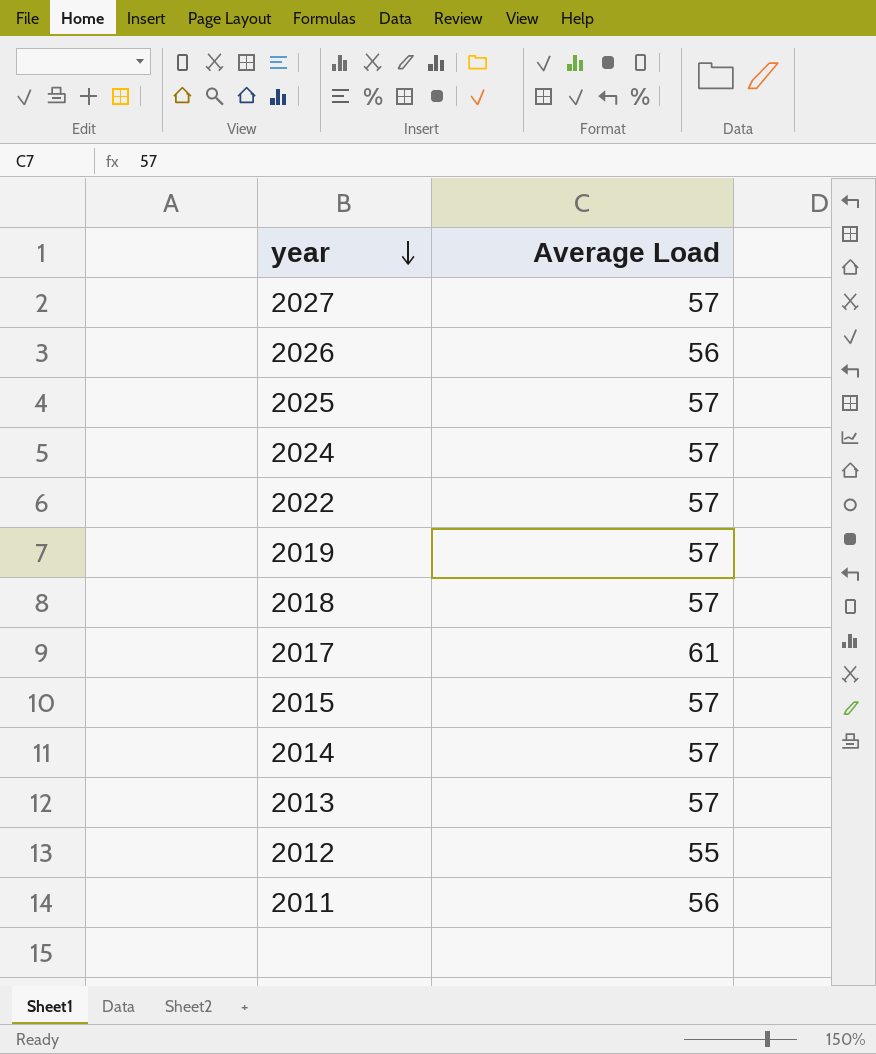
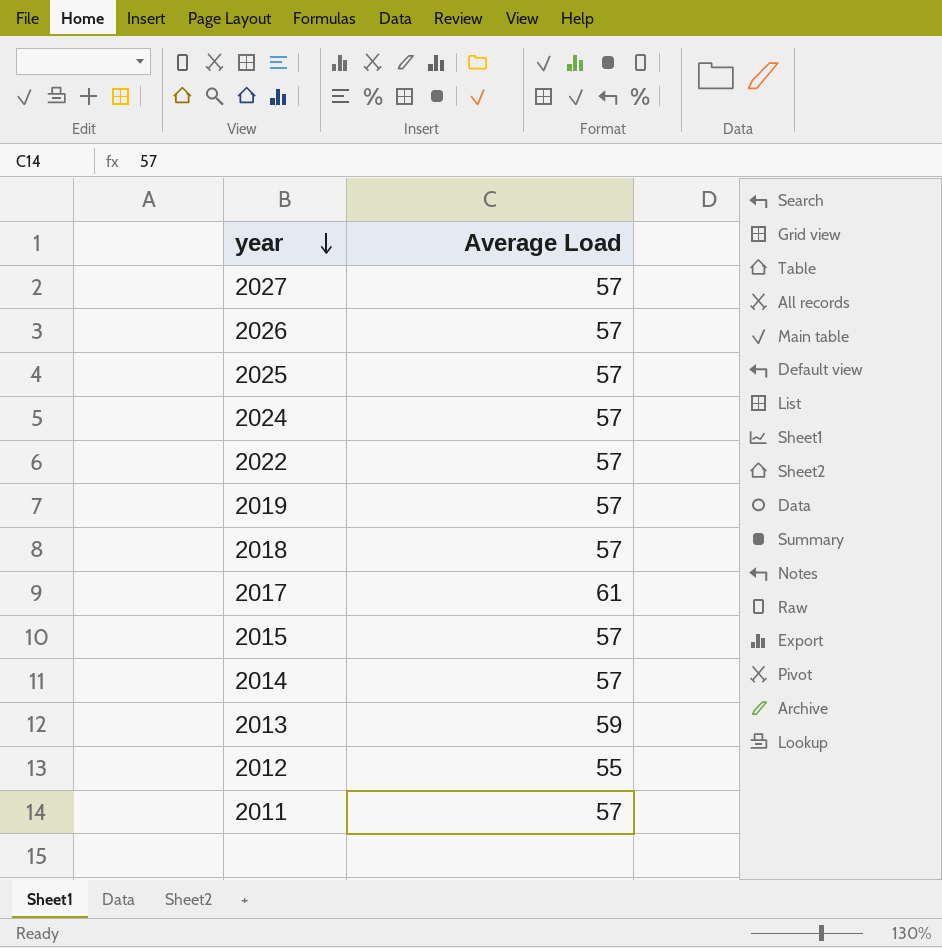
2026 | Average Load: 56 -> 57
2013 | Average Load: 57 -> 59
2011 | Average Load: 56 -> 57

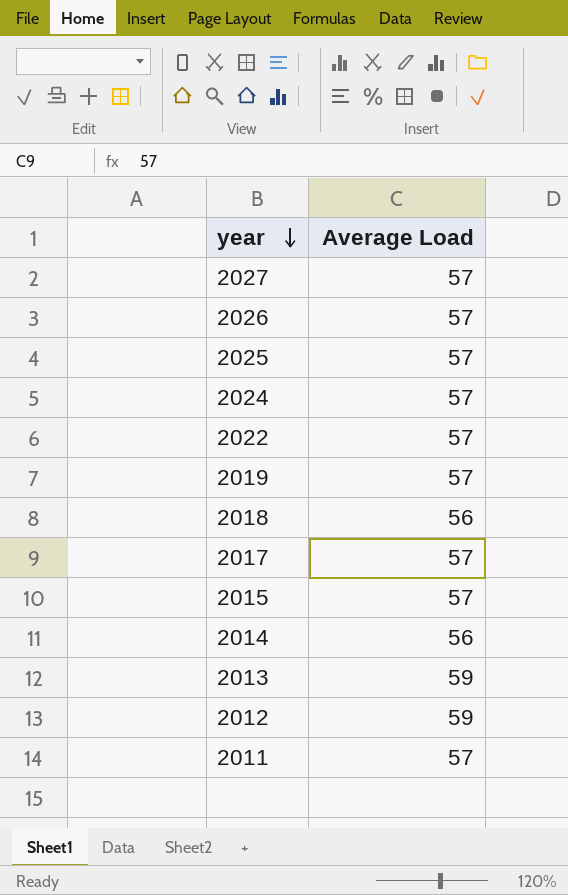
2018 | Average Load: 57 -> 56
2017 | Average Load: 61 -> 57
2014 | Average Load: 57 -> 56
2012 | Average Load: 55 -> 59

